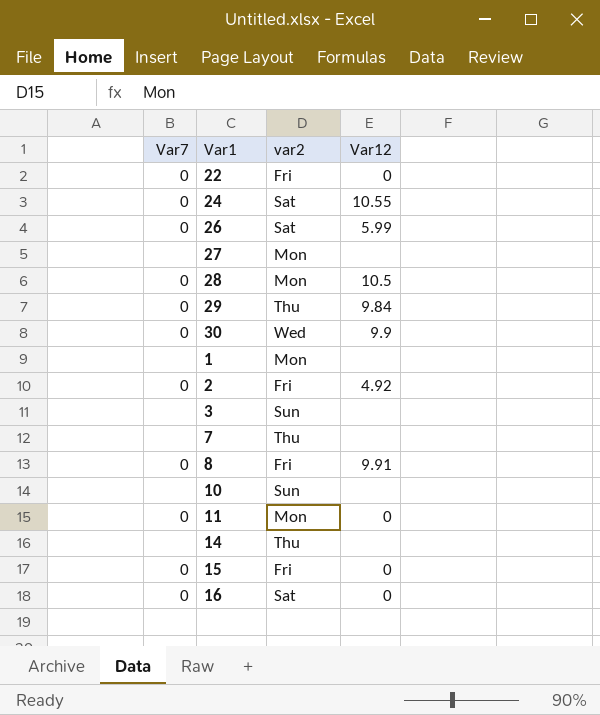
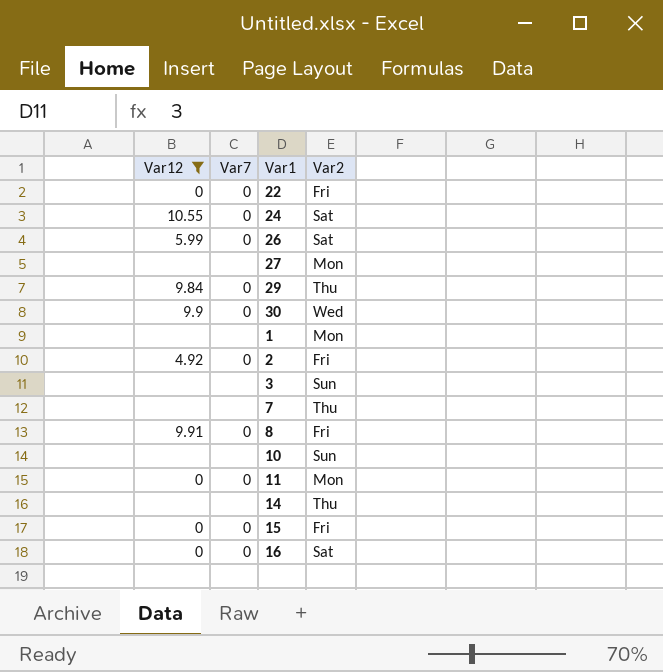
filter: none -> Var12 != 10.5
column Var12 | position: 4 -> 1
column name: var2 -> Var2

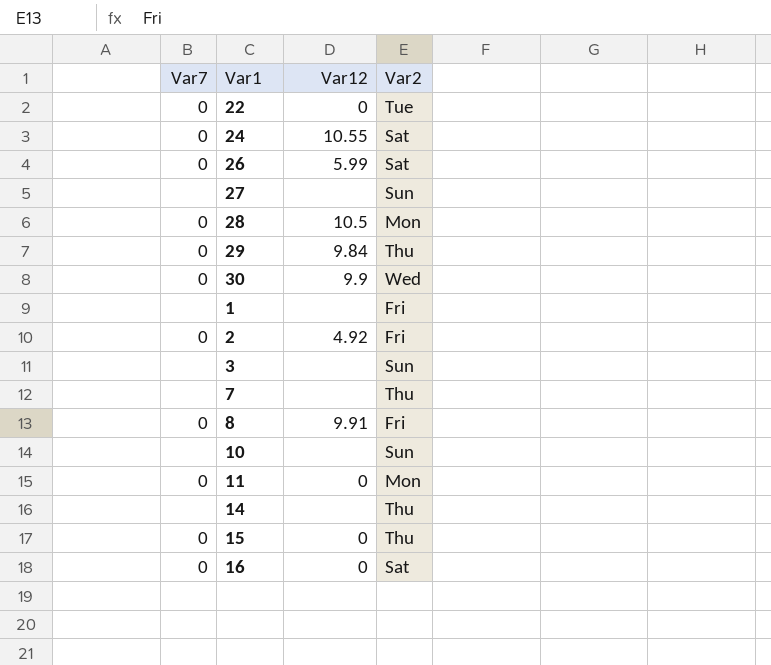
filter: Var12 != 10.5 -> none
column Var12 | position: 1 -> 3
22 | Var2: Fri -> Tue
27 | Var2: Mon -> Sun
1 | Var2: Mon -> Fri
15 | Var2: Fri -> Thu

